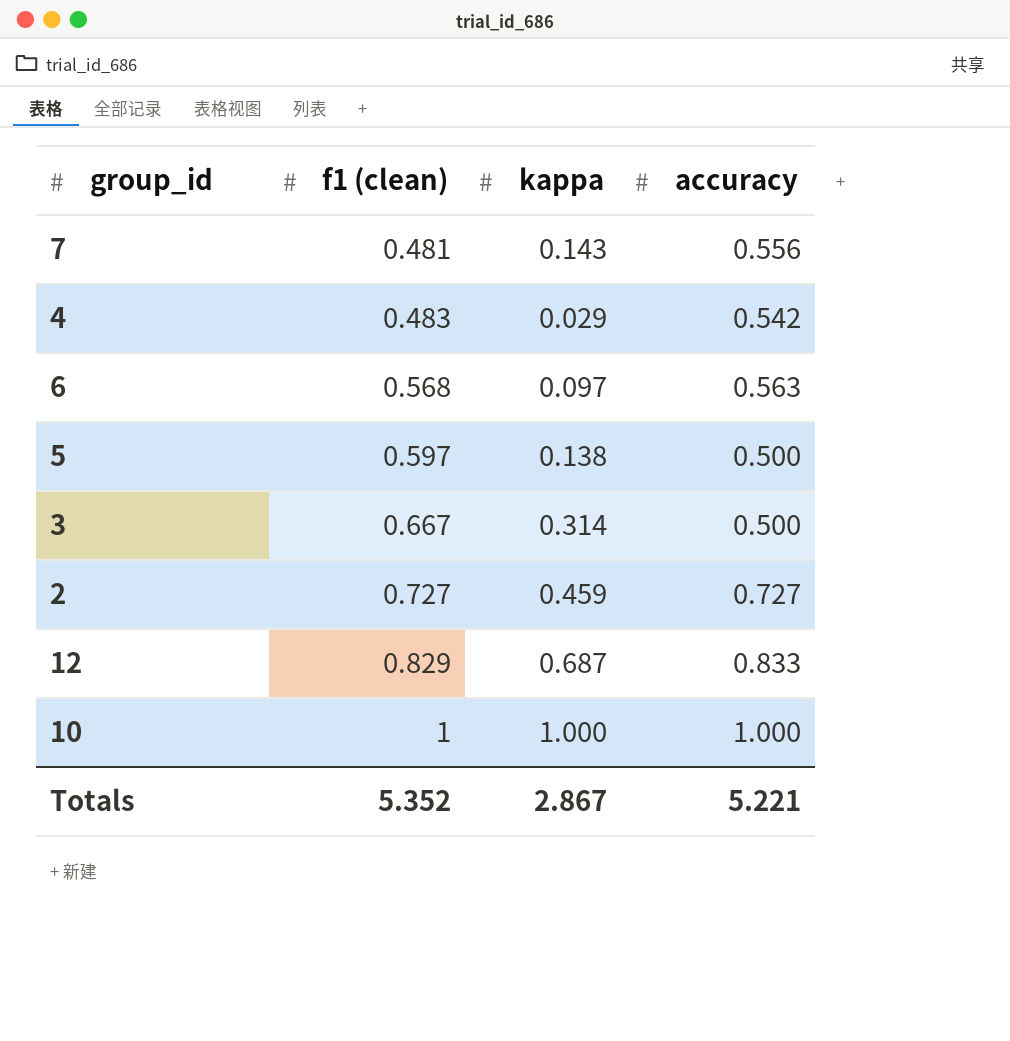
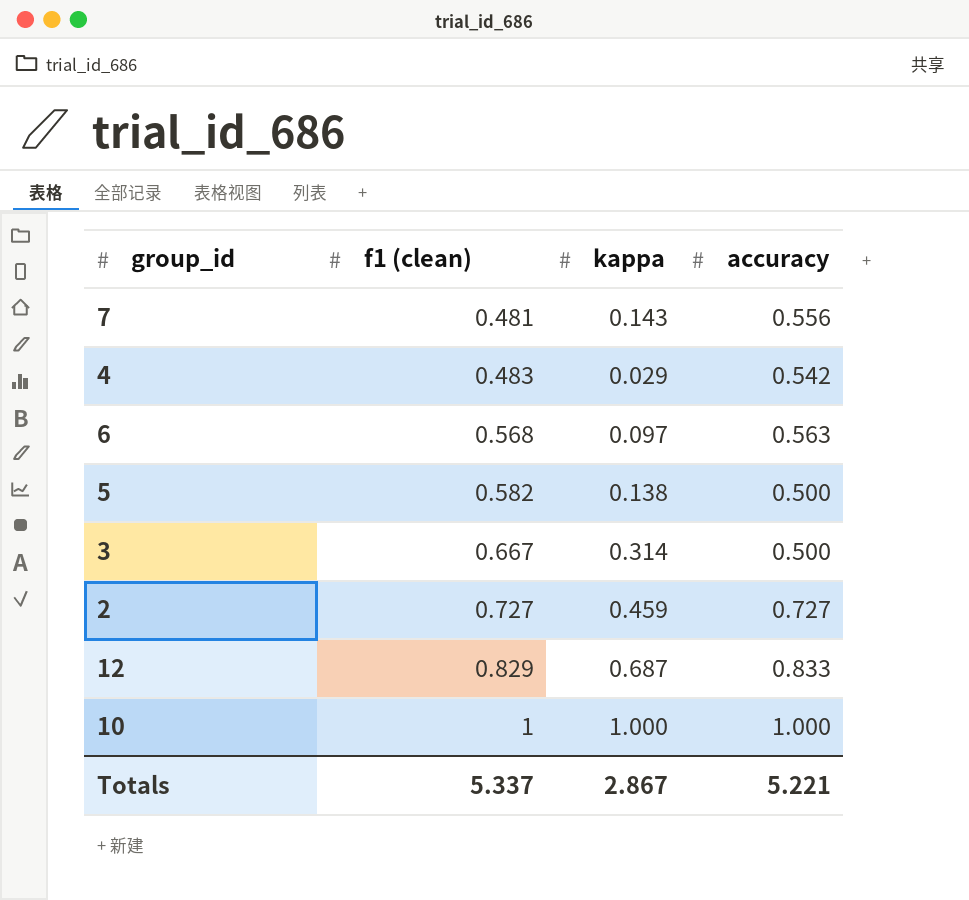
5 | f1 (clean): 0.597 -> 0.582
Totals | f1 (clean): 5.352 -> 5.337

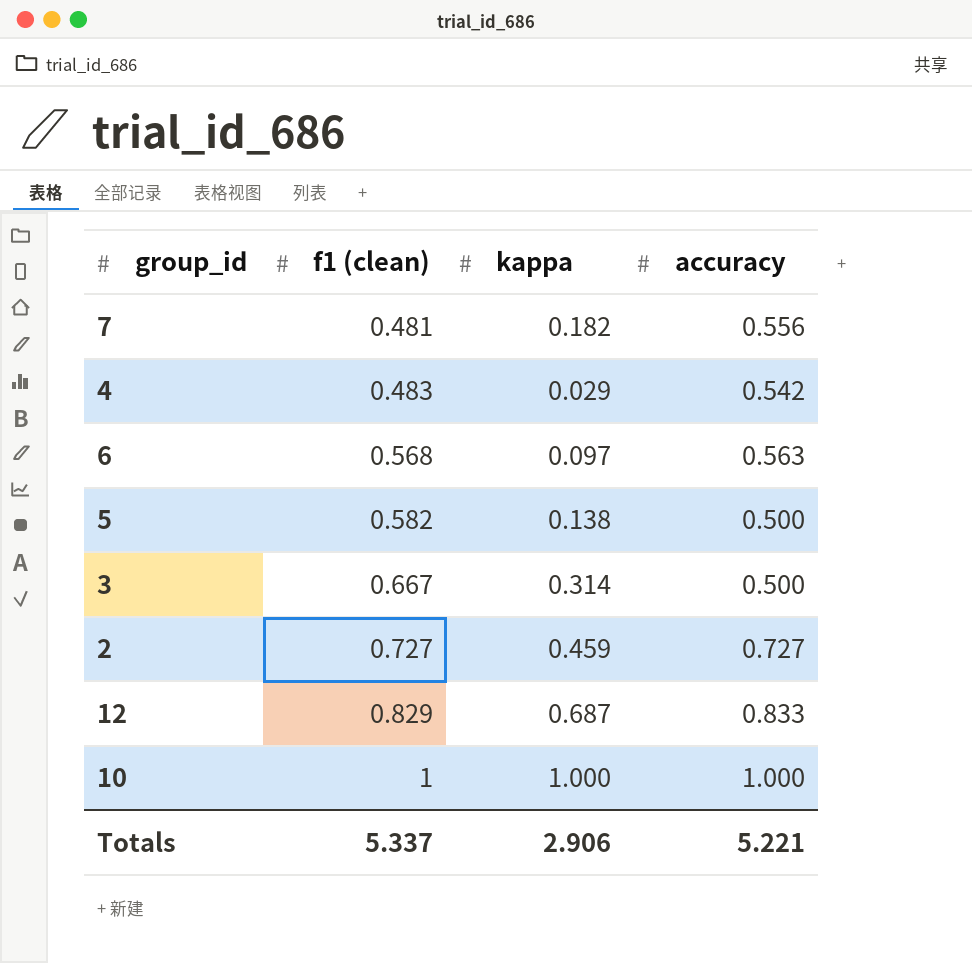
7 | kappa: 0.143 -> 0.182
Totals | kappa: 2.867 -> 2.906

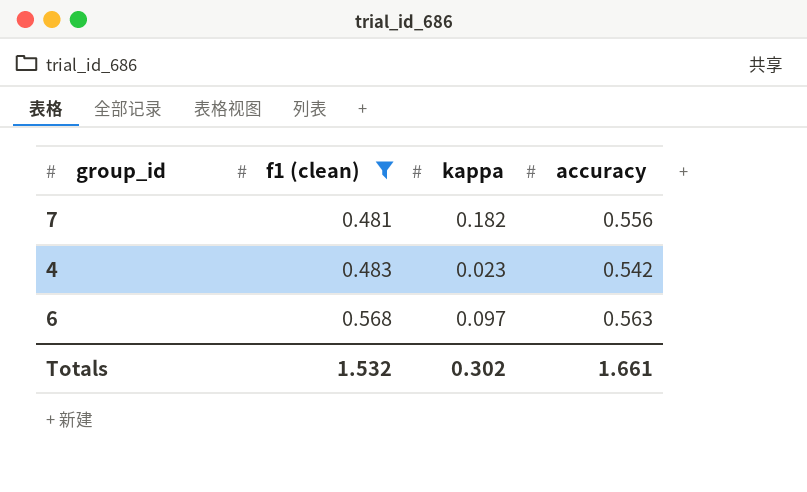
filter: none -> f1 (clean) <= 0.568
4 | kappa: 0.029 -> 0.023
Totals | f1 (clean): 5.337 -> 1.532
Totals | kappa: 2.906 -> 0.302
Totals | accuracy: 5.221 -> 1.661

